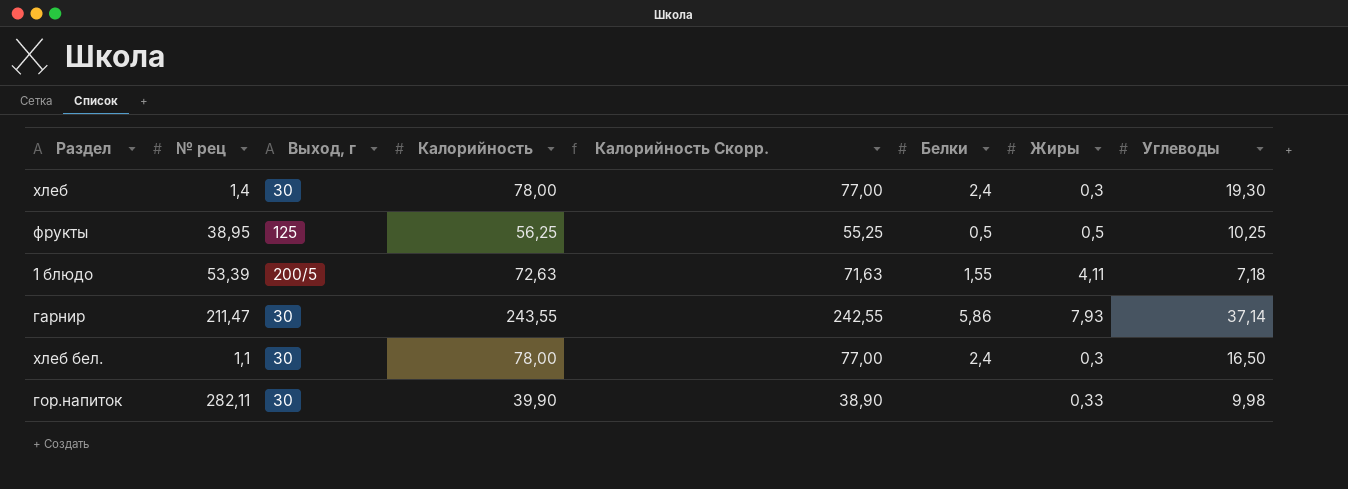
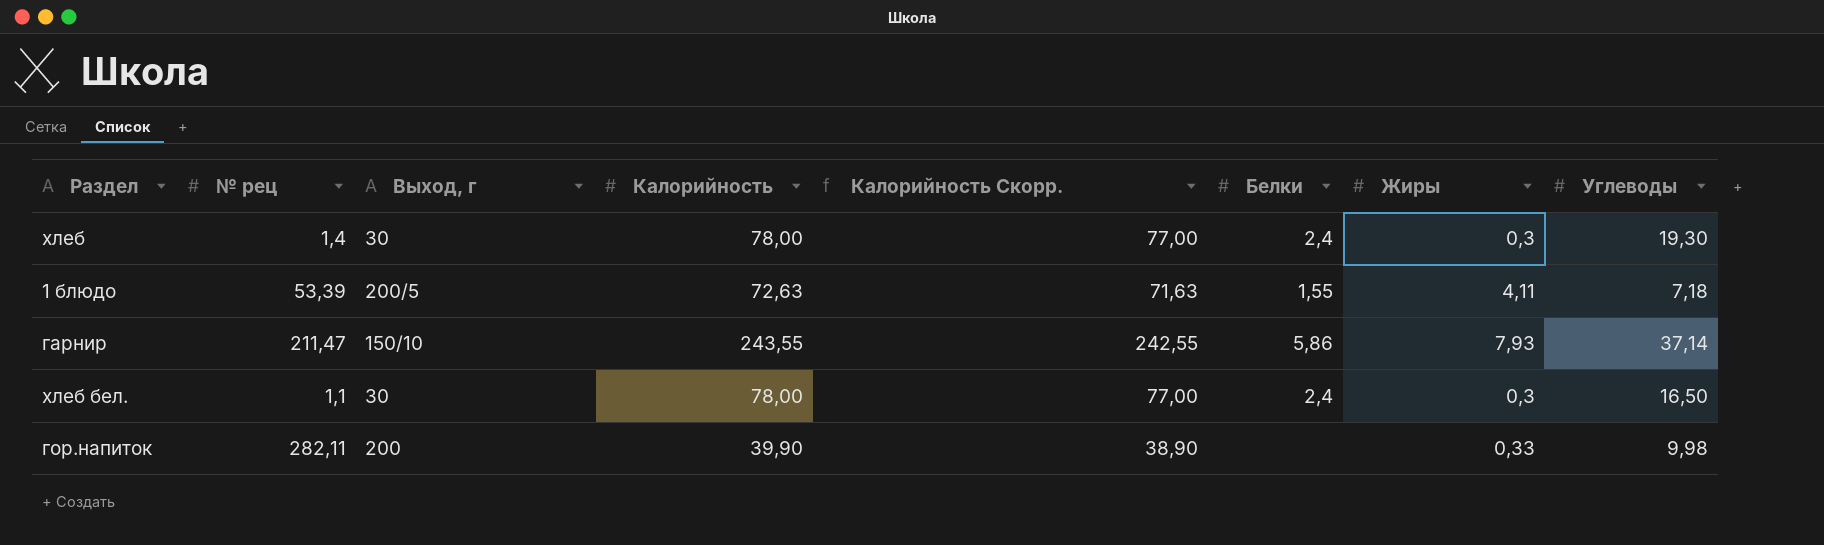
row фрукты: 38,95 | 125 | 56,25 | 55,25 | 0,5 | 0,5 | 10,25 -> none
гарнир | Выход, г: 30 -> 150/10
гор.напиток | Выход, г: 30 -> 200

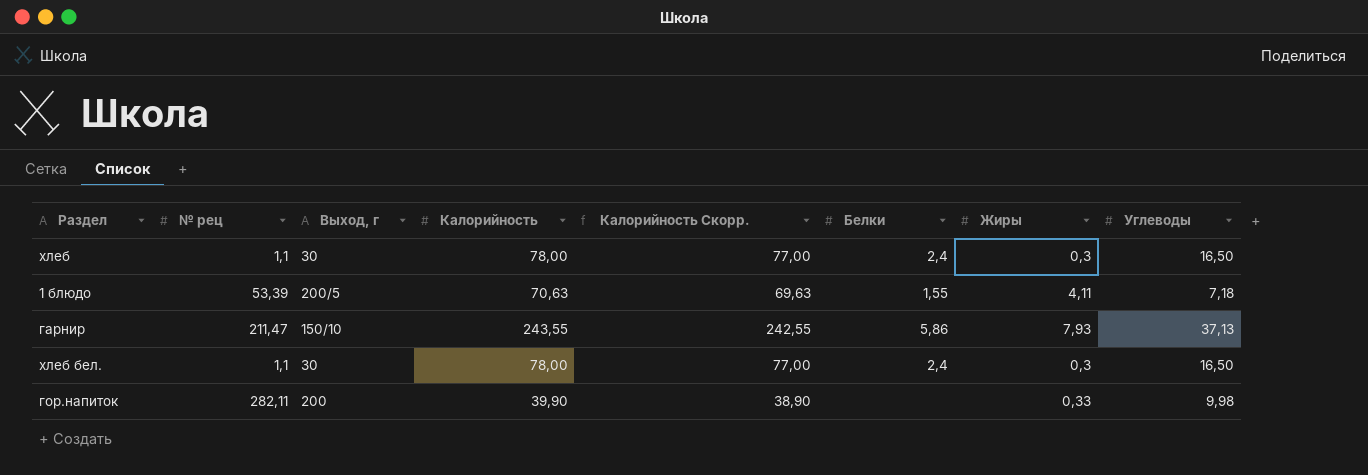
хлеб | № рец: 1,4 -> 1,1
хлеб | Углеводы: 19,30 -> 16,50
1 блюдо | Калорийность: 72,63 -> 70,63
1 блюдо | Калорийность Скорр.: 71,63 -> 69,63
гарнир | Углеводы: 37,14 -> 37,13

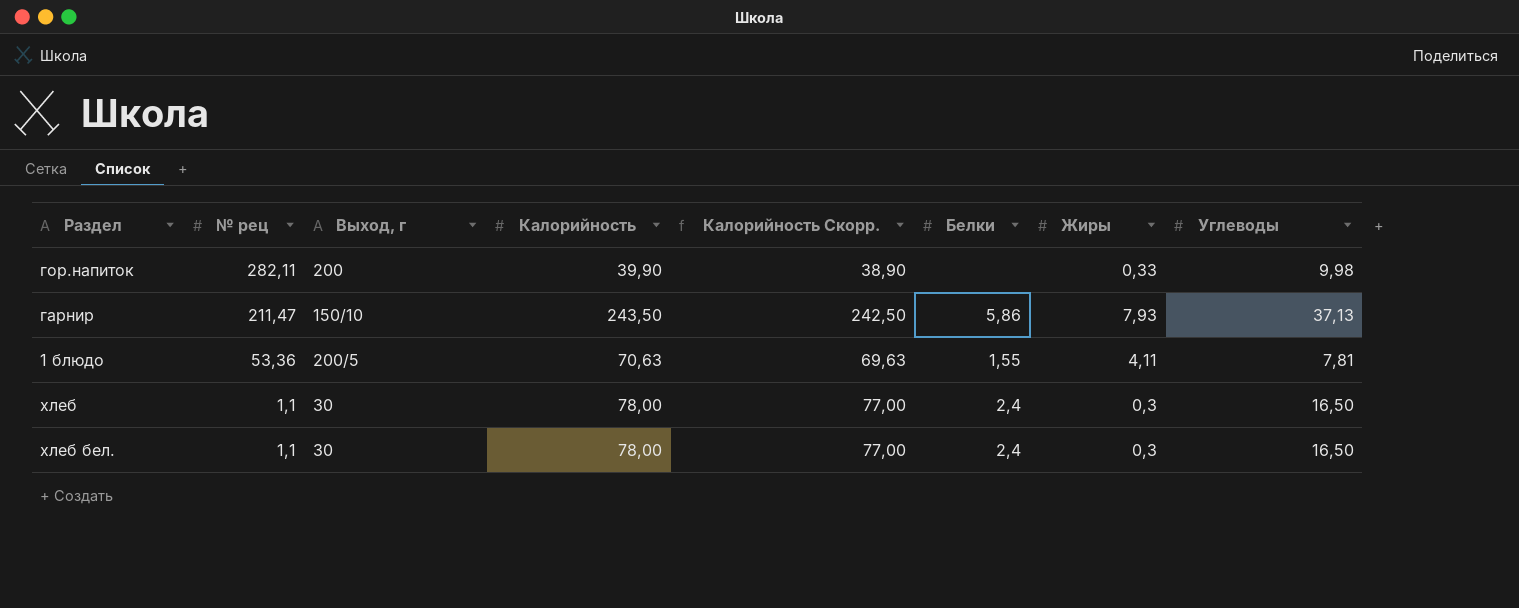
row order: none -> № рец descending
гарнир | Калорийность: 243,55 -> 243,50
гарнир | Калорийность Скорр.: 242,55 -> 242,50
1 блюдо | № рец: 53,39 -> 53,36
1 блюдо | Углеводы: 7,18 -> 7,81

